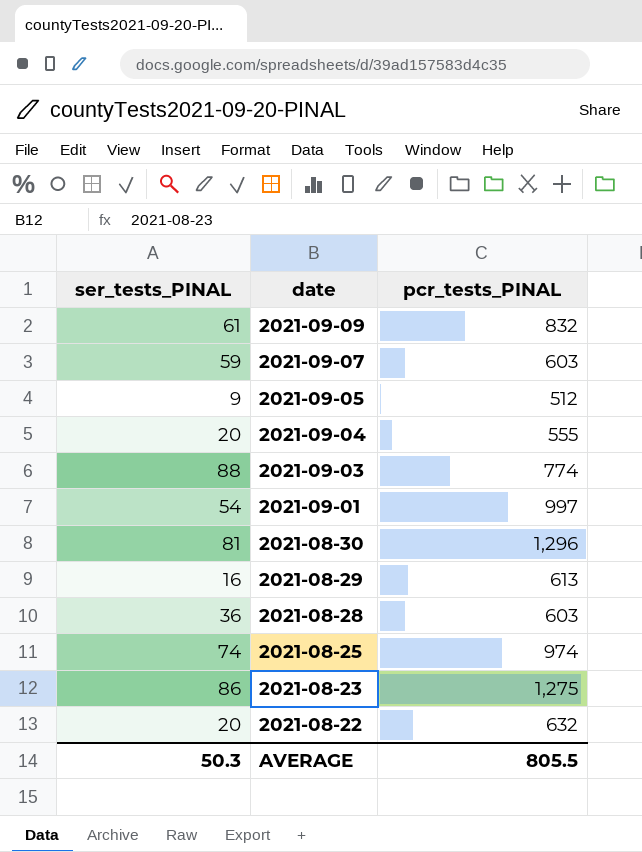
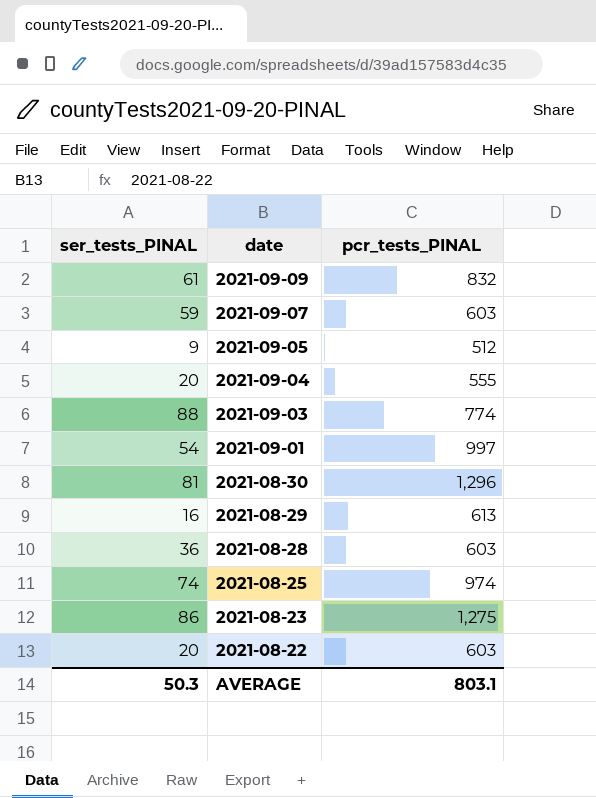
2021-08-22 | pcr_tests_PINAL: 632 -> 603
AVERAGE | pcr_tests_PINAL: 805.5 -> 803.1

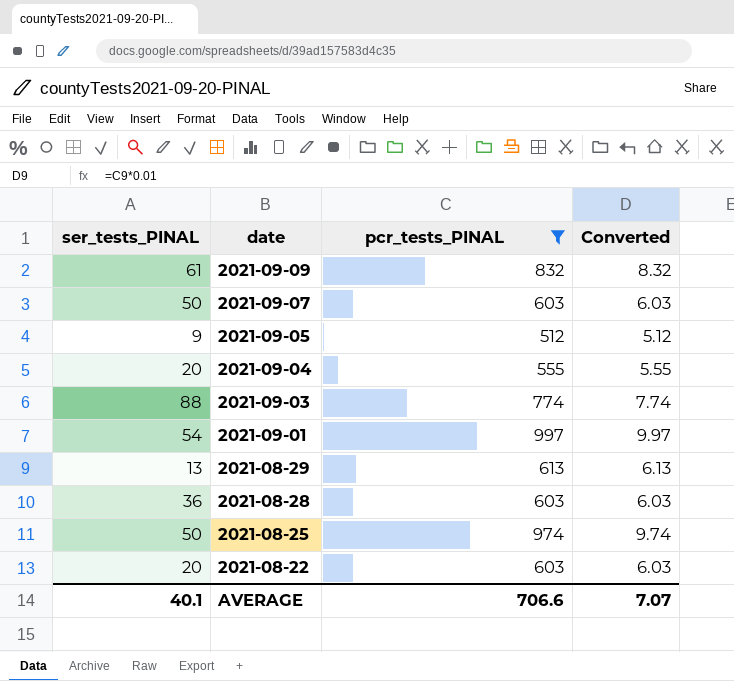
filter: none -> pcr_tests_PINAL <= 997
column Converted | formula: none -> [pcr_tests_PINAL] * 0.01
2021-09-07 | ser_tests_PINAL: 59 -> 50
2021-08-29 | ser_tests_PINAL: 16 -> 13
2021-08-25 | ser_tests_PINAL: 74 -> 50
AVERAGE | ser_tests_PINAL: 50.3 -> 40.1
AVERAGE | pcr_tests_PINAL: 803.1 -> 706.6

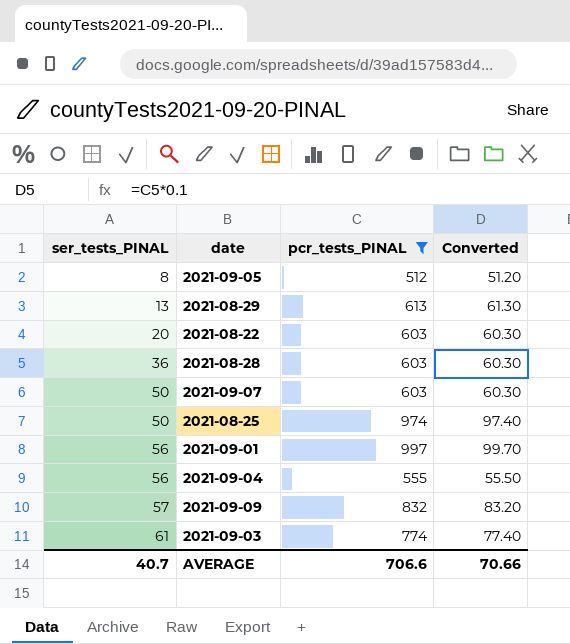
row order: date descending -> ser_tests_PINAL ascending
column Converted | formula: [pcr_tests_PINAL] * 0.01 -> [pcr_tests_PINAL] * 0.1
2021-09-05 | ser_tests_PINAL: 9 -> 8
2021-09-01 | ser_tests_PINAL: 54 -> 56
2021-09-04 | ser_tests_PINAL: 20 -> 56
2021-09-09 | ser_tests_PINAL: 61 -> 57
2021-09-03 | ser_tests_PINAL: 88 -> 61
AVERAGE | ser_tests_PINAL: 40.1 -> 40.7
AVERAGE | Converted: 7.07 -> 70.66

